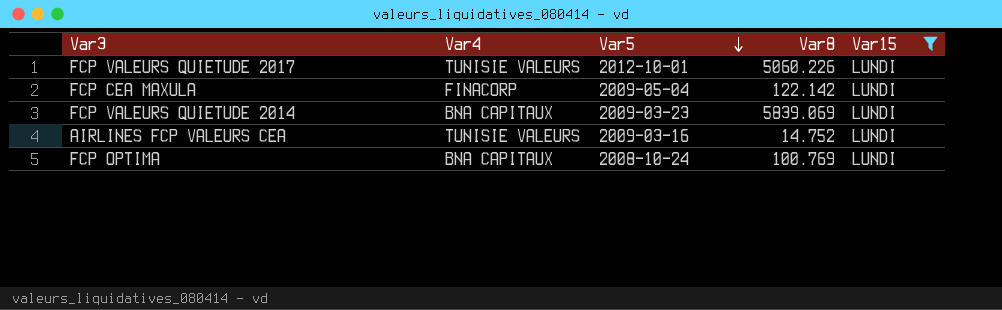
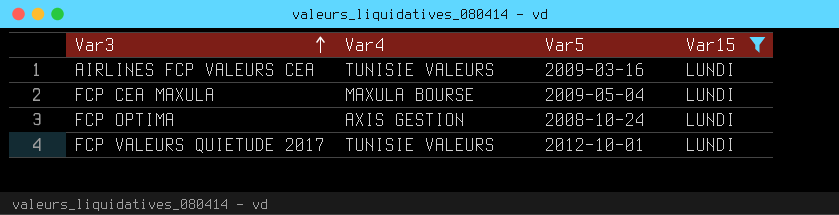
row order: Var5 descending -> Var3 ascending
column Var8 | position: 4 -> none
row FCP VALEURS QUIETUDE 2014: BNA CAPITAUX | 2009-03-23 | 5839.069 | LUNDI -> none
FCP CEA MAXULA | Var4: FINACORP -> MAXULA BOURSE
FCP OPTIMA | Var4: BNA CAPITAUX -> AXIS GESTION

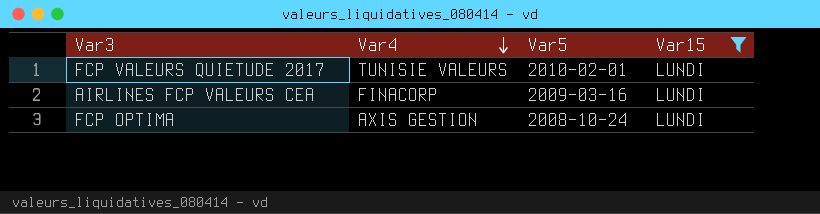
row order: Var3 ascending -> Var4 descending
row FCP CEA MAXULA: MAXULA BOURSE | 2009-05-04 | LUNDI -> none
FCP VALEURS QUIETUDE 2017 | Var5: 2012-10-01 -> 2010-02-01
AIRLINES FCP VALEURS CEA | Var4: TUNISIE VALEURS -> FINACORP

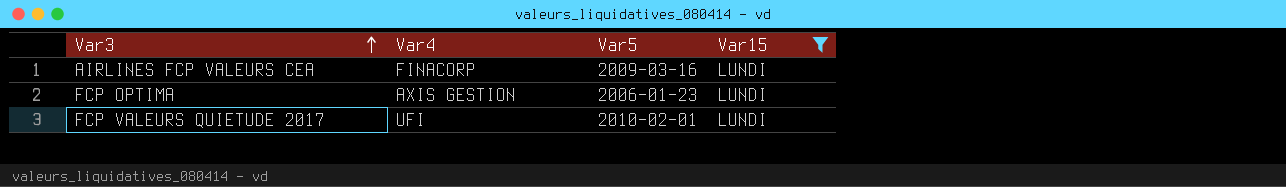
row order: Var4 descending -> Var3 ascending
FCP OPTIMA | Var5: 2008-10-24 -> 2006-01-23
FCP VALEURS QUIETUDE 2017 | Var4: TUNISIE VALEURS -> UFI

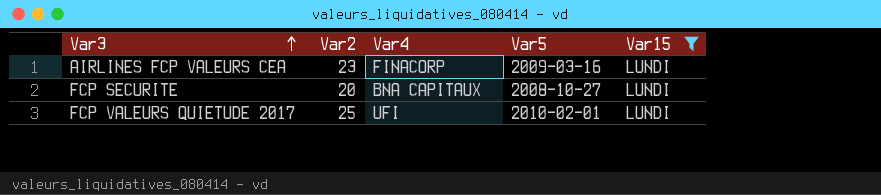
column Var2 | position: none -> 2
row FCP OPTIMA: AXIS GESTION | 2006-01-23 | LUNDI -> none
row FCP SECURITE: none -> 20 | BNA CAPITAUX | 2008-10-27 | LUNDI

